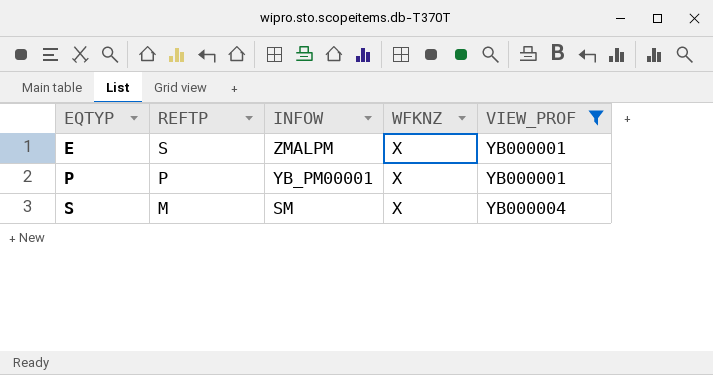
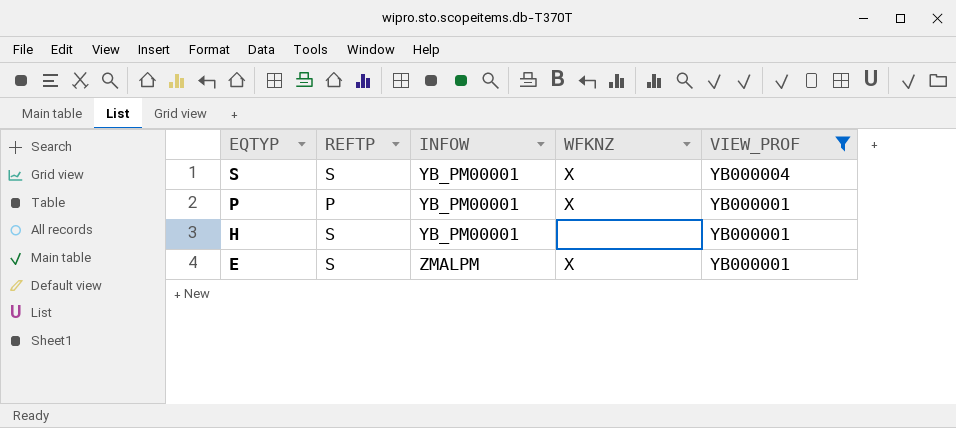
row order: EQTYP ascending -> EQTYP descending
S | REFTP: M -> S
S | INFOW: SM -> YB_PM00001
row H: none -> S | YB_PM00001 | none | YB000001

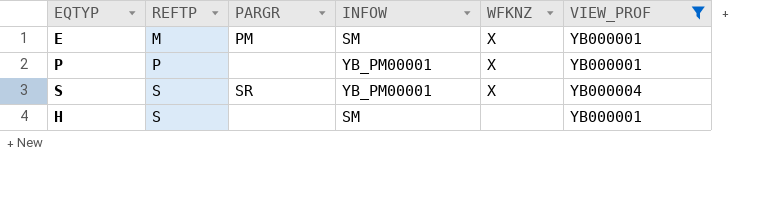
row order: EQTYP descending -> REFTP ascending
column PARGR | position: none -> 3
E | REFTP: S -> M
E | INFOW: ZMALPM -> SM
H | INFOW: YB_PM00001 -> SM

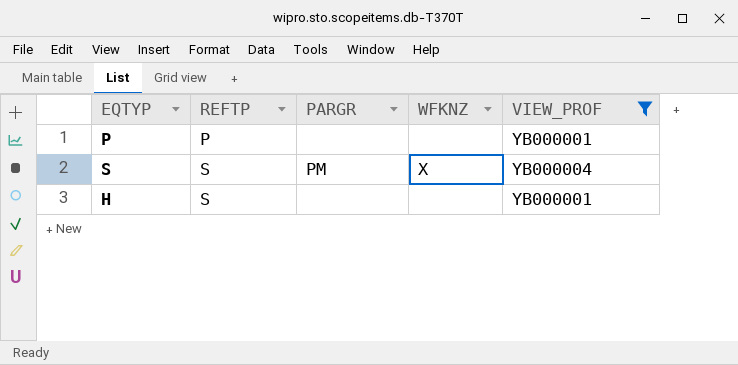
column INFOW | position: 4 -> none
row E: M | PM | SM | X | YB000001 -> none
P | WFKNZ: X -> none
S | PARGR: SR -> PM

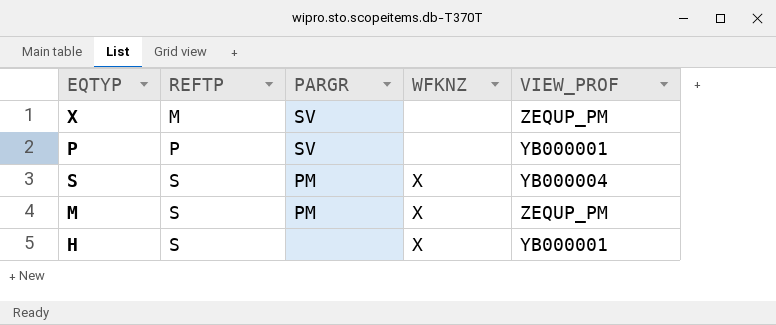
filter: VIEW_PROF != ZEQUP_PM -> none
P | PARGR: none -> SV
H | WFKNZ: none -> X

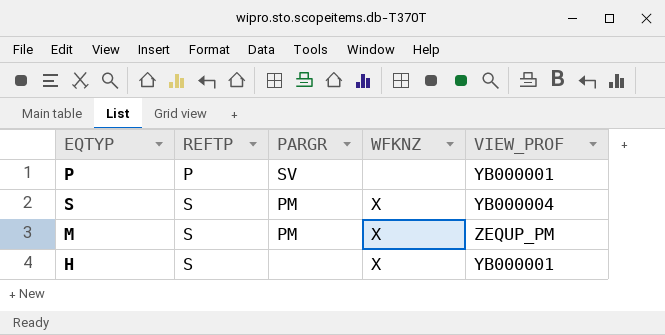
row X: M | SV | none | ZEQUP_PM -> none

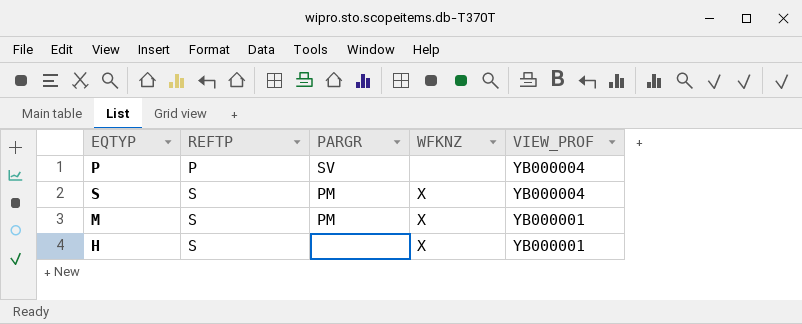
P | VIEW_PROF: YB000001 -> YB000004
M | VIEW_PROF: ZEQUP_PM -> YB000001

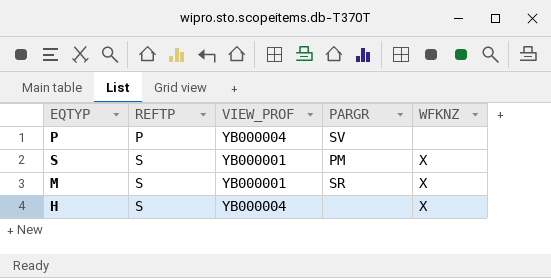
column VIEW_PROF | position: 5 -> 3
S | VIEW_PROF: YB000004 -> YB000001
M | PARGR: PM -> SR
H | VIEW_PROF: YB000001 -> YB000004

